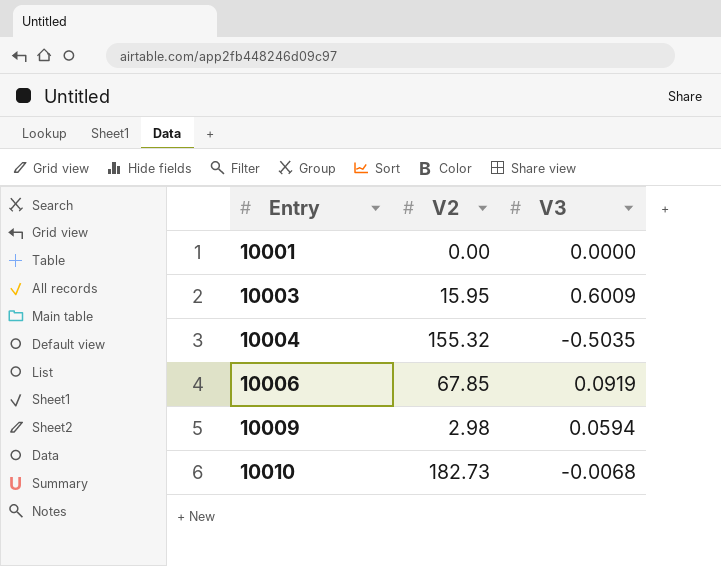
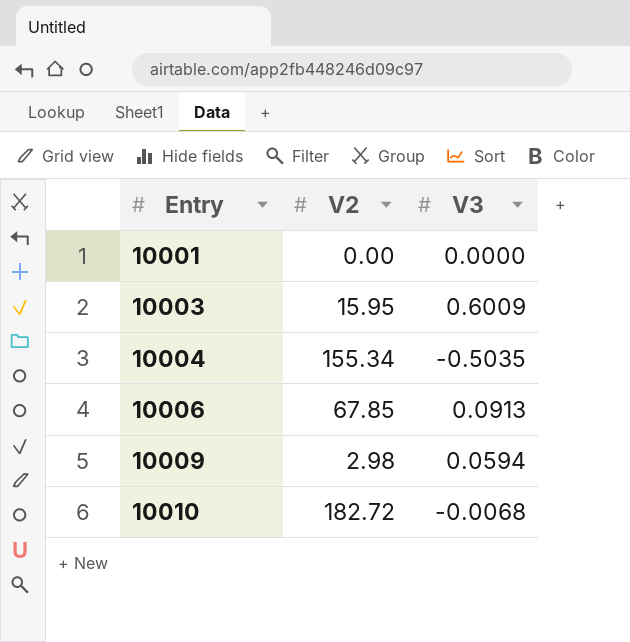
10004 | V2: 155.32 -> 155.34
10006 | V3: 0.0919 -> 0.0913
10010 | V2: 182.73 -> 182.72

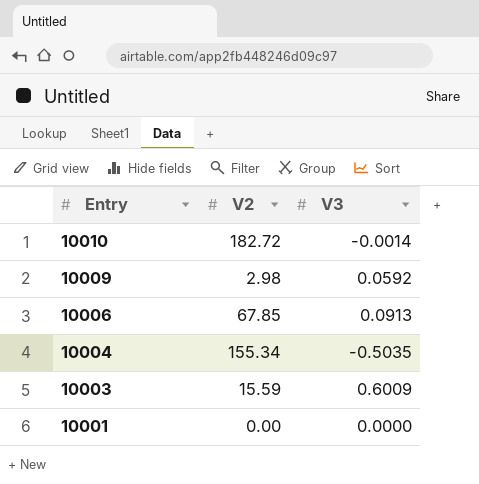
row order: Entry ascending -> Entry descending
10010 | V3: -0.0068 -> -0.0014
10009 | V3: 0.0594 -> 0.0592
10003 | V2: 15.95 -> 15.59

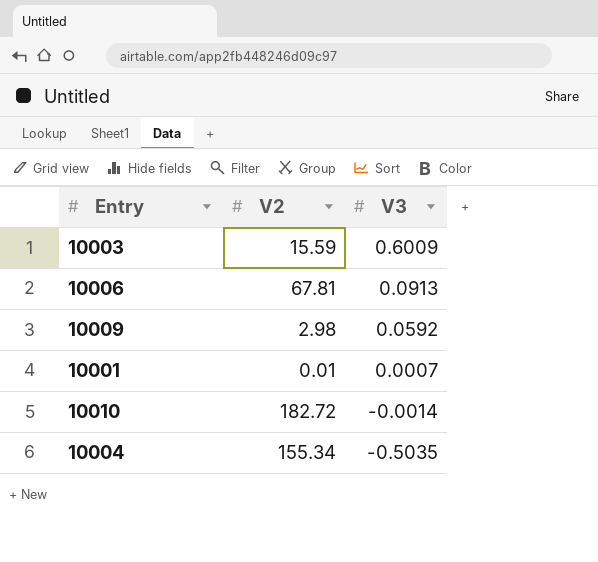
row order: Entry descending -> V3 descending
10006 | V2: 67.85 -> 67.81
10001 | V2: 0.00 -> 0.01
10001 | V3: 0.0000 -> 0.0007

